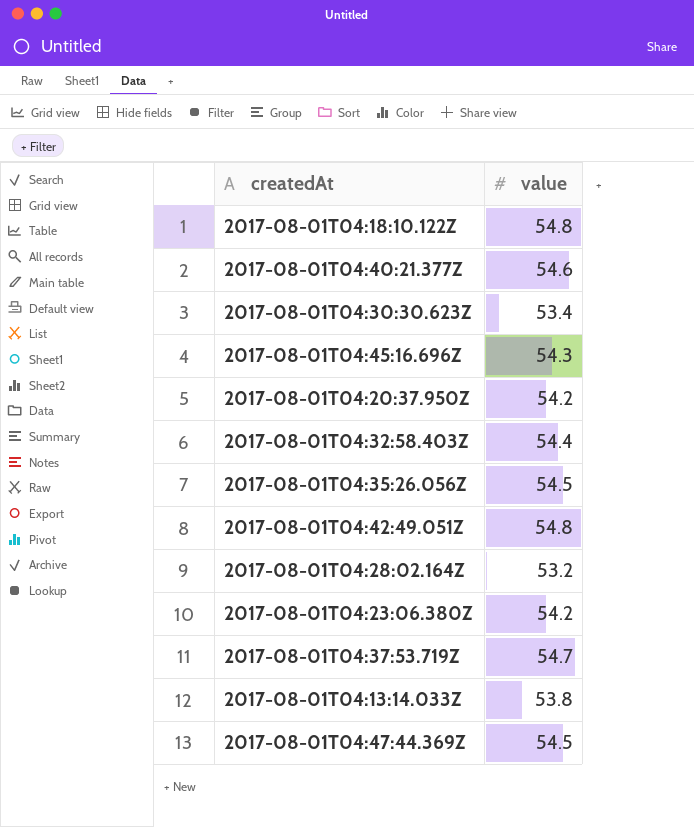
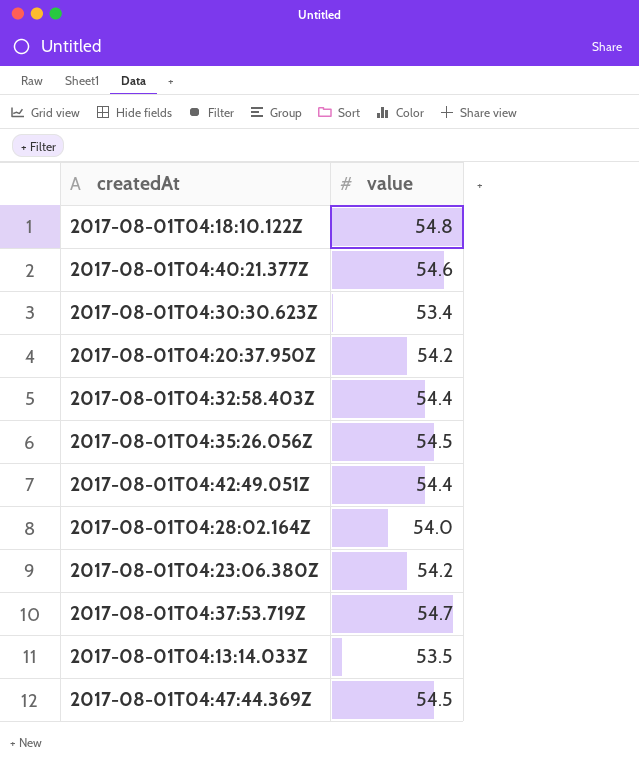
row 2017-08-01T04:45:16.696Z: 54.3 -> none
2017-08-01T04:42:49.051Z | value: 54.8 -> 54.4
2017-08-01T04:28:02.164Z | value: 53.2 -> 54.0
2017-08-01T04:13:14.033Z | value: 53.8 -> 53.5

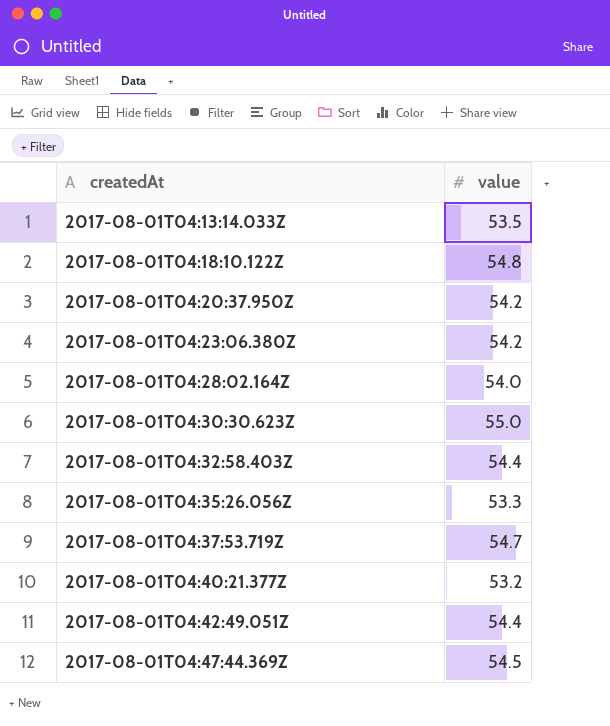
row order: none -> createdAt ascending
2017-08-01T04:30:30.623Z | value: 53.4 -> 55.0
2017-08-01T04:35:26.056Z | value: 54.5 -> 53.3
2017-08-01T04:40:21.377Z | value: 54.6 -> 53.2

